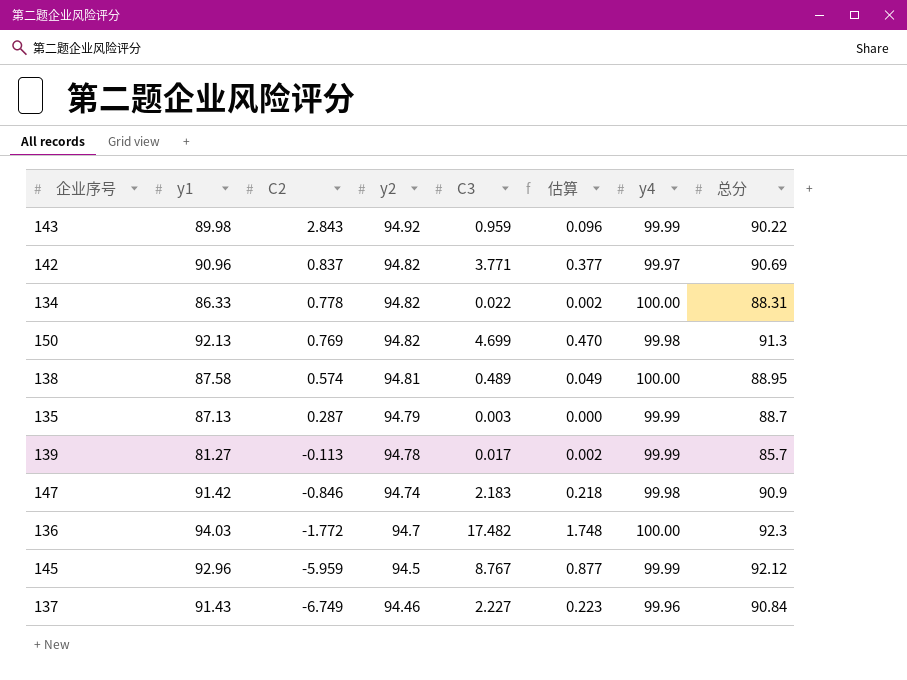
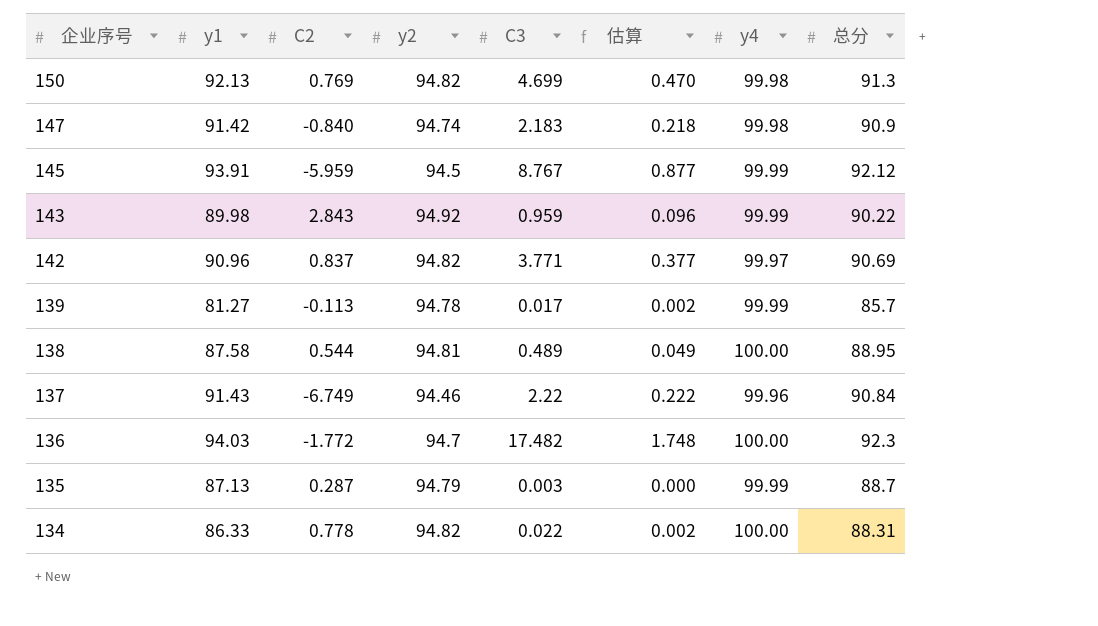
row order: C2 descending -> 企业序号 descending
147 | C2: -0.846 -> -0.840
145 | y1: 92.96 -> 93.91
138 | C2: 0.574 -> 0.544
137 | C3: 2.227 -> 2.22
137 | 估算: 0.223 -> 0.222

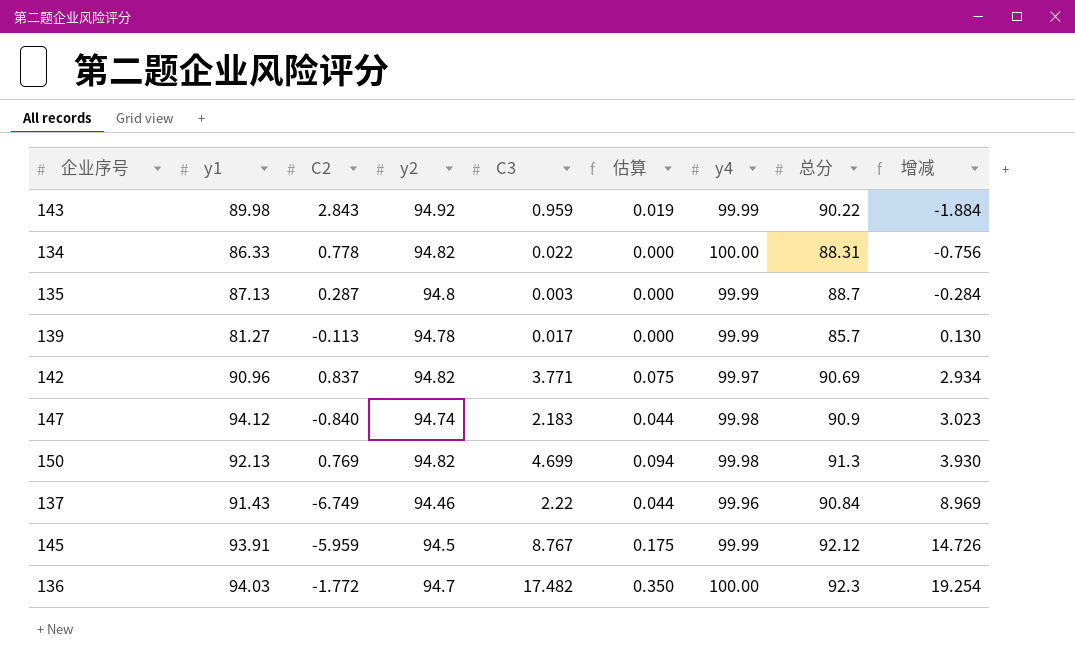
row order: 企业序号 descending -> 增减 ascending
column 估算 | formula: [C3] * 0.1 -> [C3] * 0.02
column 增减 | formula: none -> [C3] - [C2]
row 138: 87.58 | 0.544 | 94.81 | 0.489 | 0.049 | 100.00 | 88.95 -> none
135 | y2: 94.79 -> 94.8
147 | y1: 91.42 -> 94.12

